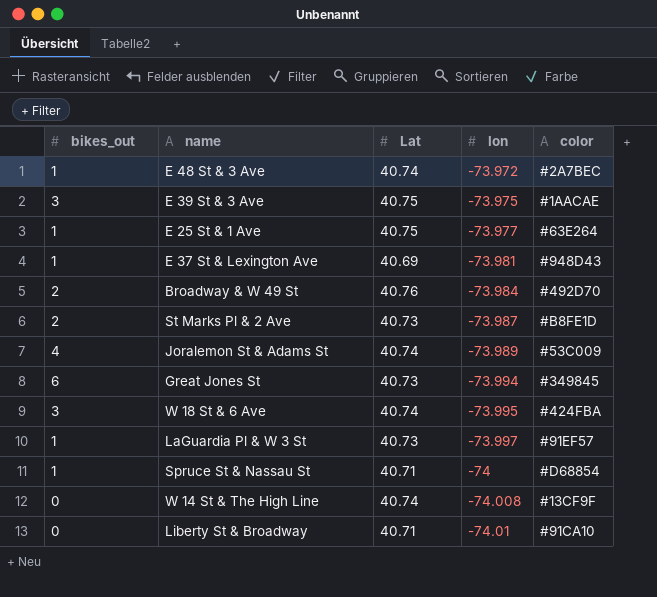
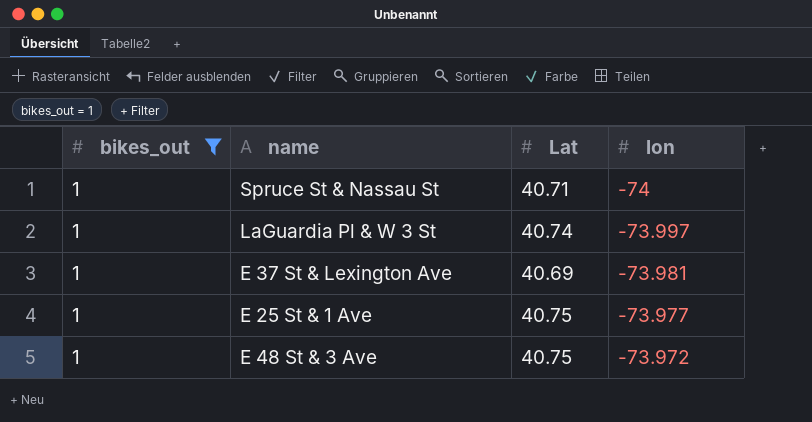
filter: none -> bikes_out = 1
row order: lon descending -> lon ascending
column color | position: 5 -> none
LaGuardia Pl & W 3 St | Lat: 40.73 -> 40.74
E 48 St & 3 Ave | Lat: 40.74 -> 40.75

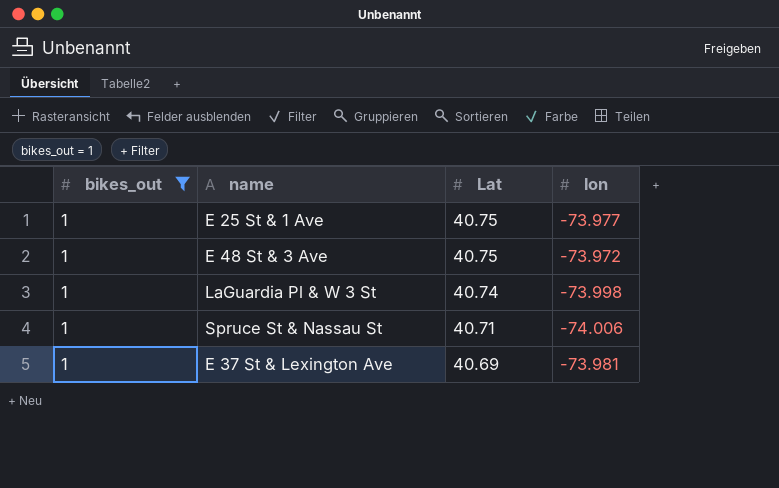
row order: lon ascending -> Lat descending
LaGuardia Pl & W 3 St | lon: -73.997 -> -73.998
Spruce St & Nassau St | lon: -74 -> -74.006

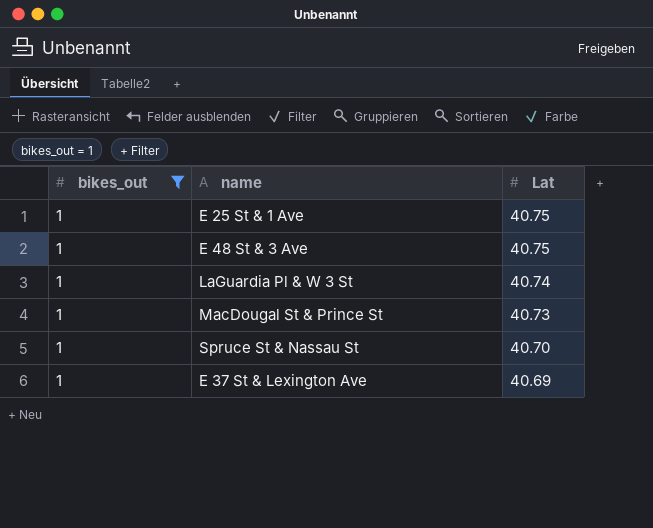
column lon | position: 4 -> none
row MacDougal St & Prince St: none -> 1 | 40.73
Spruce St & Nassau St | Lat: 40.71 -> 40.70

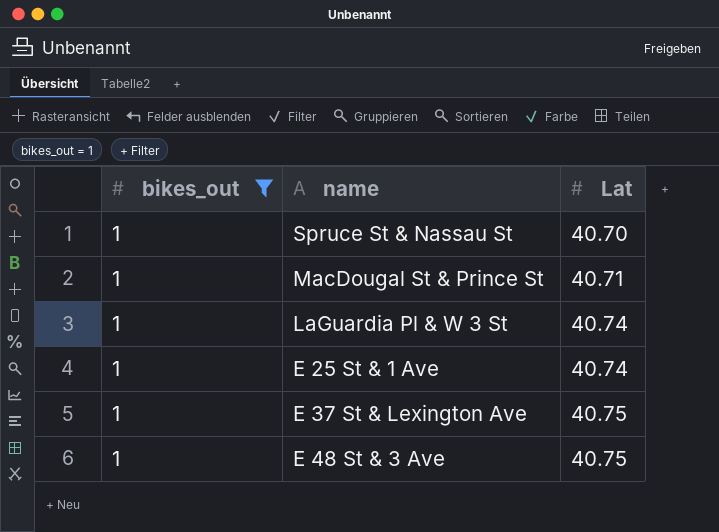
row order: Lat descending -> Lat ascending
MacDougal St & Prince St | Lat: 40.73 -> 40.71
E 25 St & 1 Ave | Lat: 40.75 -> 40.74
E 37 St & Lexington Ave | Lat: 40.69 -> 40.75

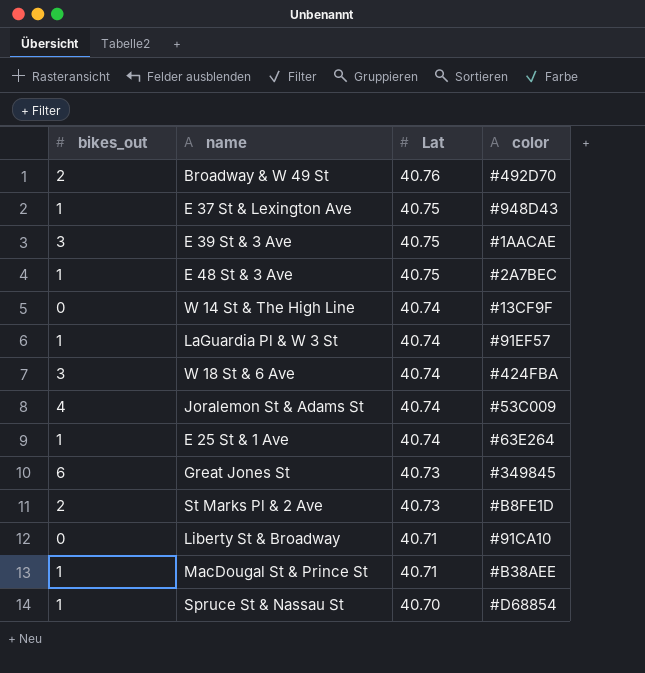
filter: bikes_out = 1 -> none
row order: Lat ascending -> Lat descending
column color | position: none -> 4

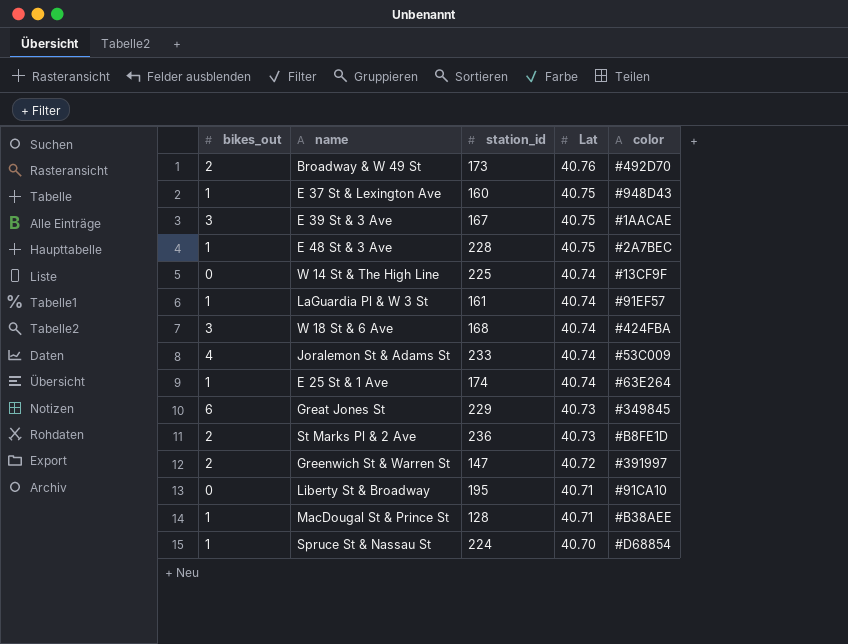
column station_id | position: none -> 3
row Greenwich St & Warren St: none -> 2 | 147 | 40.72 | #391997

